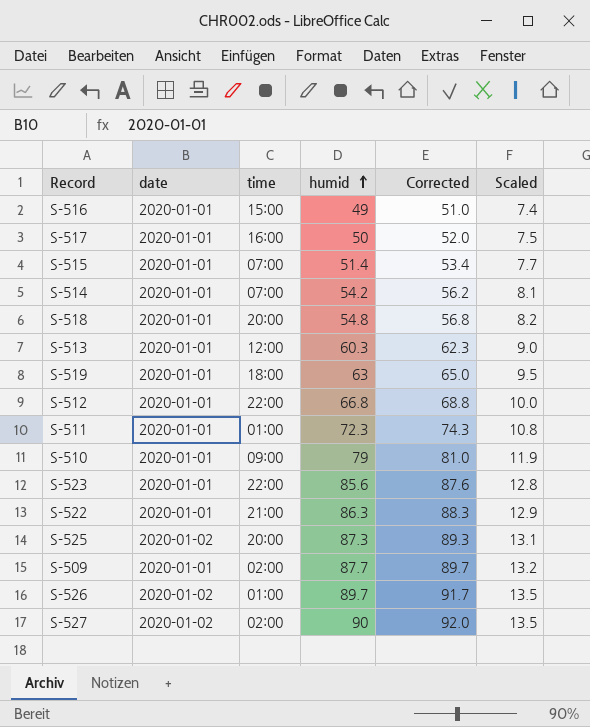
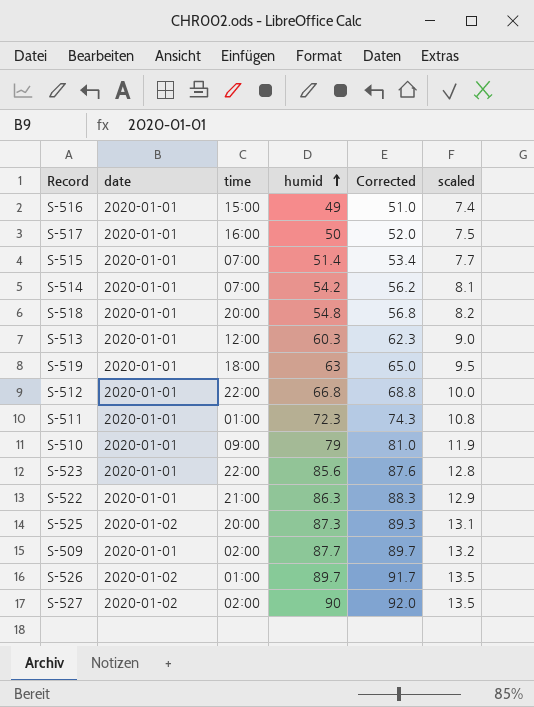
column name: Scaled -> scaled

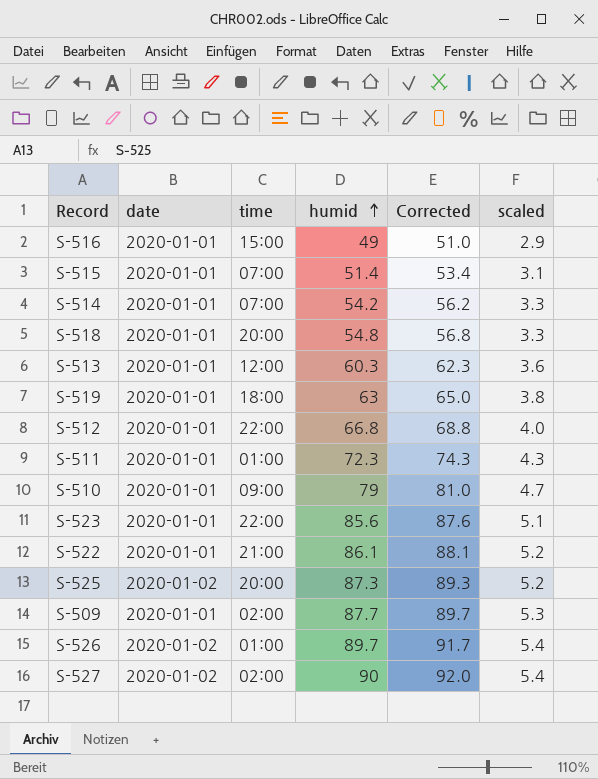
column scaled | formula: [humid] * 0.15 -> [humid] * 0.06
row S-517: 2020-01-01 | 16:00 | 50 | 52.0 | 7.5 -> none
S-522 | humid: 86.3 -> 86.1
S-522 | Corrected: 88.3 -> 88.1

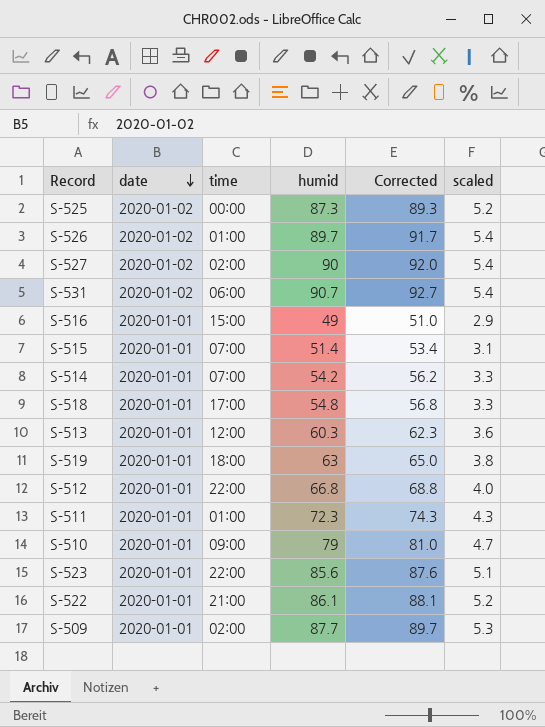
row order: humid ascending -> date descending
S-525 | time: 20:00 -> 00:00
row S-531: none -> 2020-01-02 | 06:00 | 90.7 | 92.7 | 5.4
S-518 | time: 20:00 -> 17:00

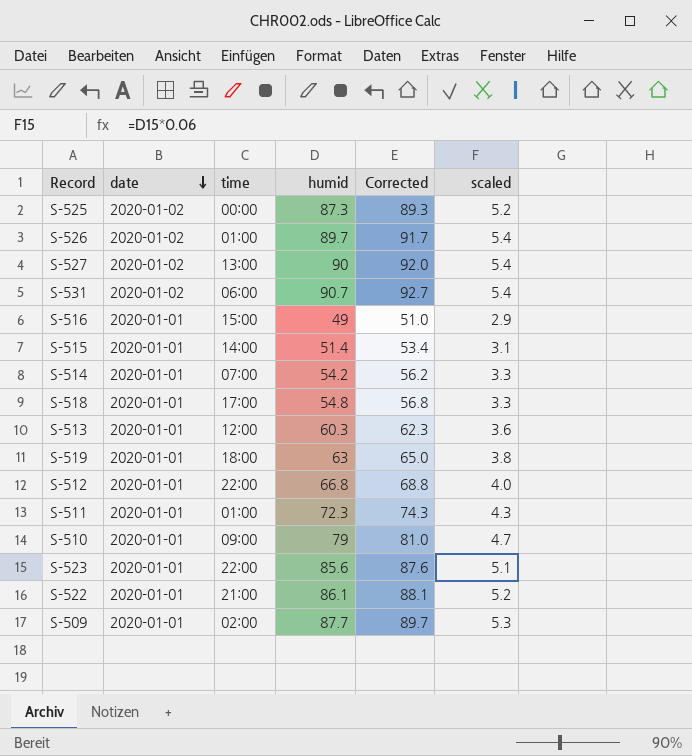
S-527 | time: 02:00 -> 13:00
S-515 | time: 07:00 -> 14:00

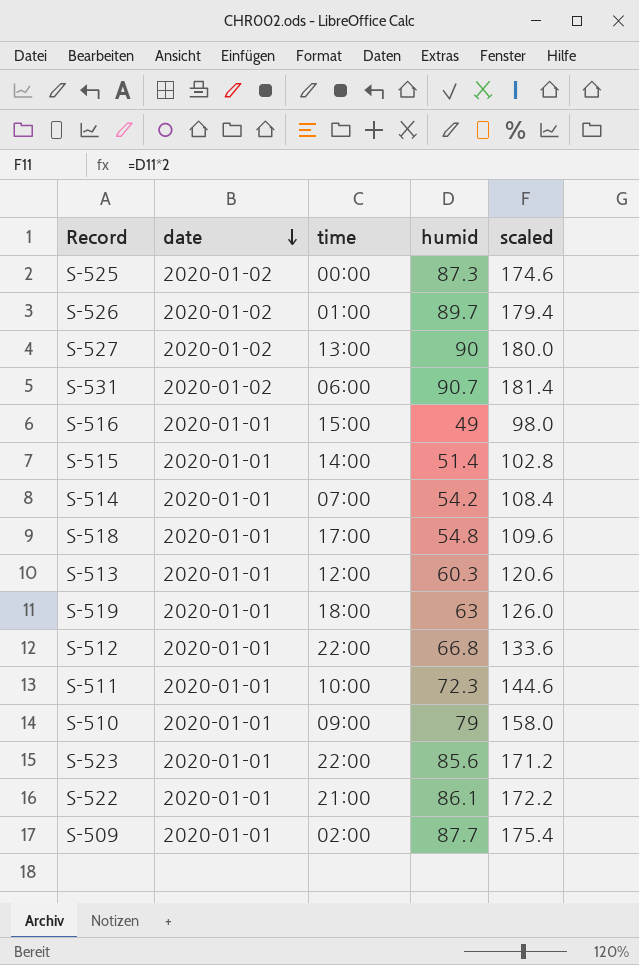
column Corrected | formula: [humid] + 2 -> none
column scaled | formula: [humid] * 0.06 -> [humid] * 2
S-511 | time: 01:00 -> 10:00

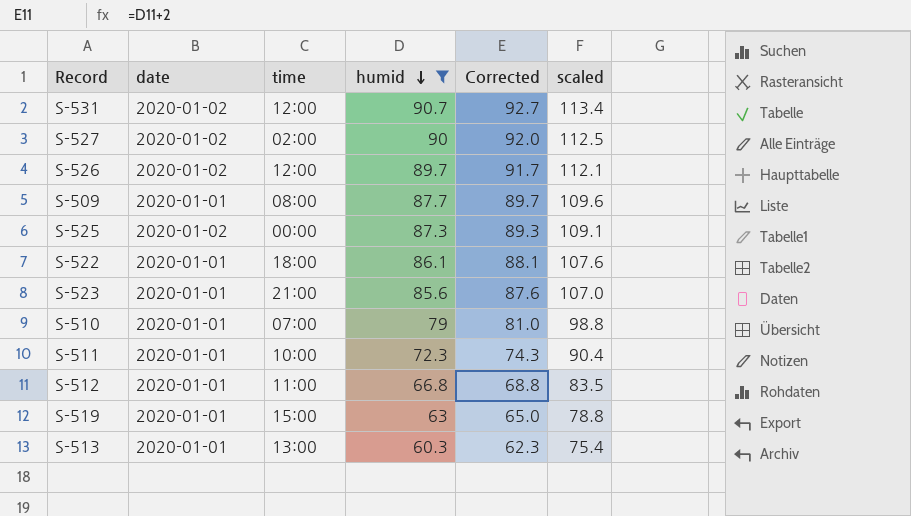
filter: none -> humid >= 60.3
row order: date descending -> humid descending
column Corrected | formula: none -> [humid] + 2
column scaled | formula: [humid] * 2 -> [humid] * 1.25
S-531 | time: 06:00 -> 12:00
S-527 | time: 13:00 -> 02:00
S-526 | time: 01:00 -> 12:00
S-509 | time: 02:00 -> 08:00
S-522 | time: 21:00 -> 18:00
S-523 | time: 22:00 -> 21:00
S-510 | time: 09:00 -> 07:00
S-512 | time: 22:00 -> 11:00
S-519 | time: 18:00 -> 15:00
S-513 | time: 12:00 -> 13:00

